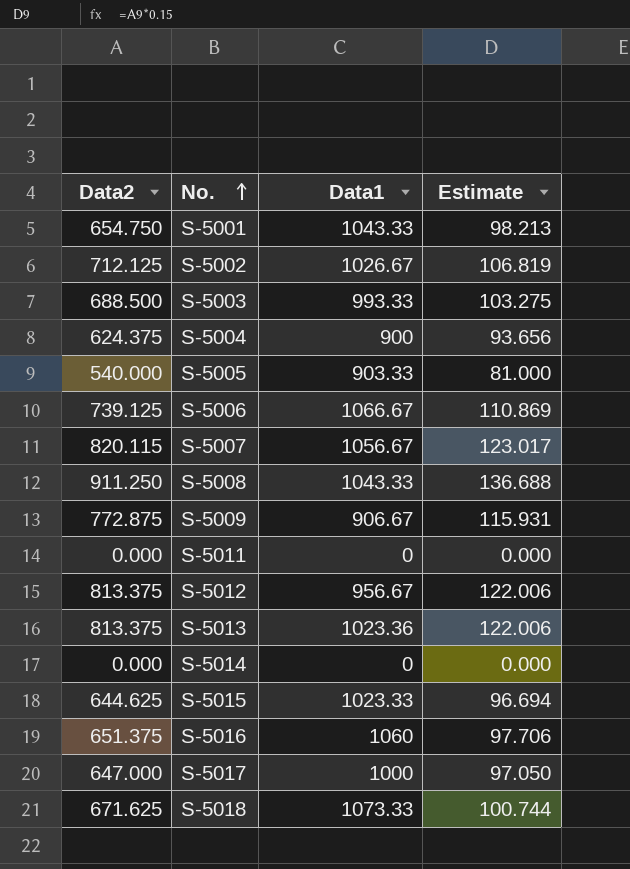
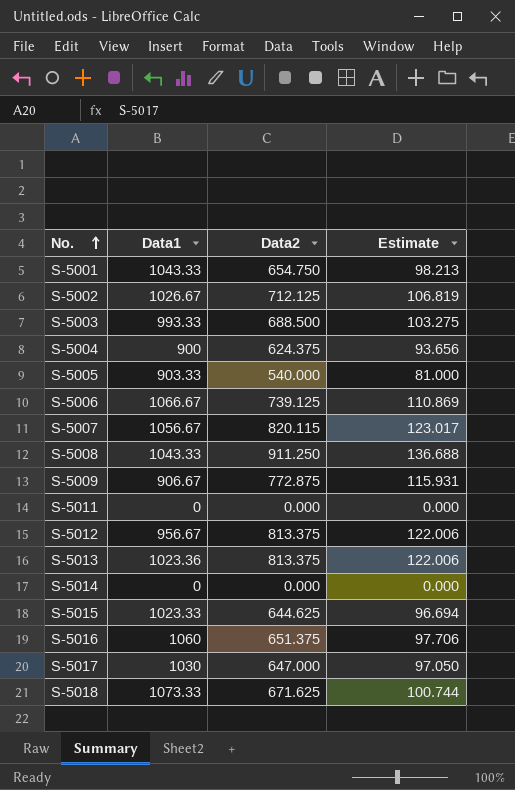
column Data2 | position: 1 -> 3
S-5017 | Data1: 1000 -> 1030

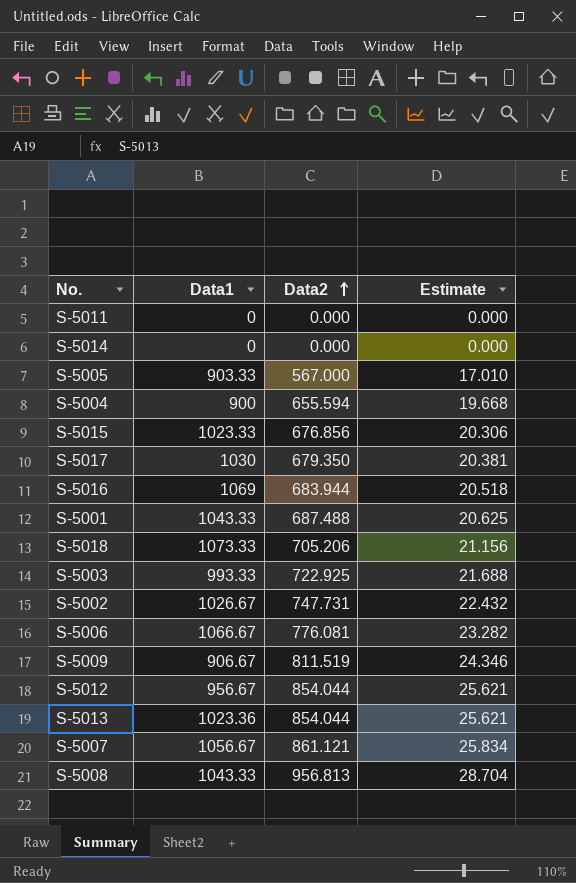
row order: No. ascending -> Data2 ascending
column Estimate | formula: [Data2] * 0.15 -> [Data2] * 0.03
S-5005 | Data2: 540.000 -> 567.000
S-5004 | Data2: 624.375 -> 655.594
S-5015 | Data2: 644.625 -> 676.856
S-5017 | Data2: 647.000 -> 679.350
S-5016 | Data1: 1060 -> 1069
S-5016 | Data2: 651.375 -> 683.944
S-5001 | Data2: 654.750 -> 687.488
S-5018 | Data2: 671.625 -> 705.206
S-5003 | Data2: 688.500 -> 722.925
S-5002 | Data2: 712.125 -> 747.731
S-5006 | Data2: 739.125 -> 776.081
S-5009 | Data2: 772.875 -> 811.519
S-5012 | Data2: 813.375 -> 854.044
S-5013 | Data2: 813.375 -> 854.044
S-5007 | Data2: 820.115 -> 861.121
S-5008 | Data2: 911.250 -> 956.813

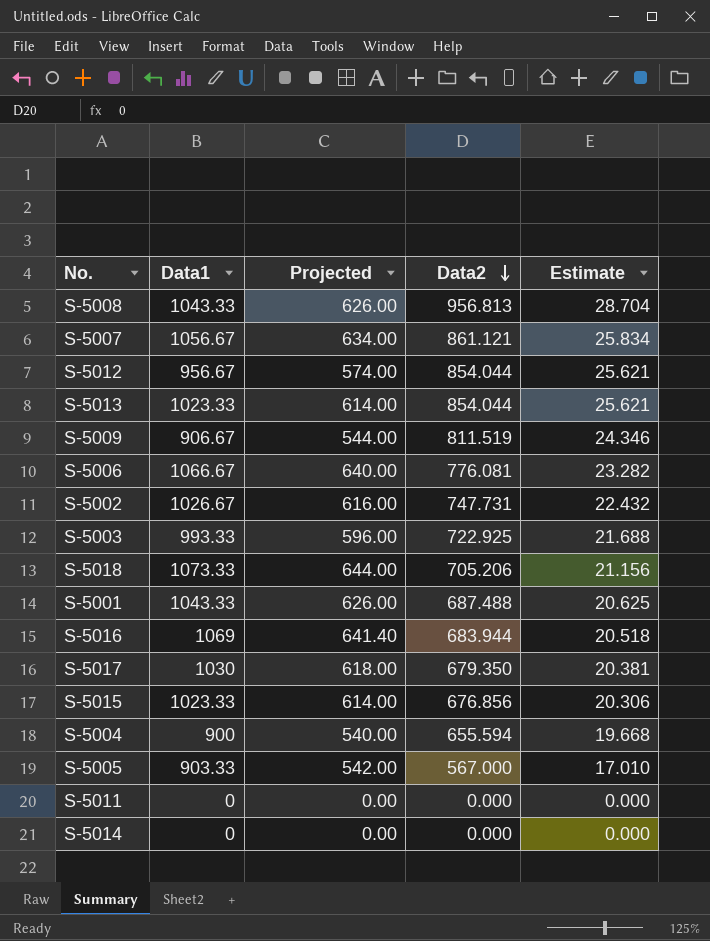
row order: Data2 ascending -> Data2 descending
column Projected | formula: none -> [Data1] * 0.6
S-5013 | Data1: 1023.36 -> 1023.33

